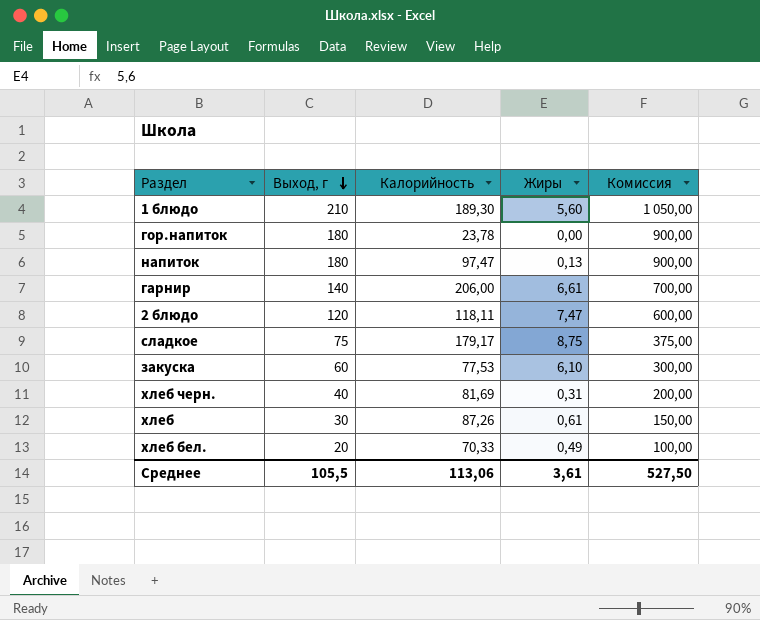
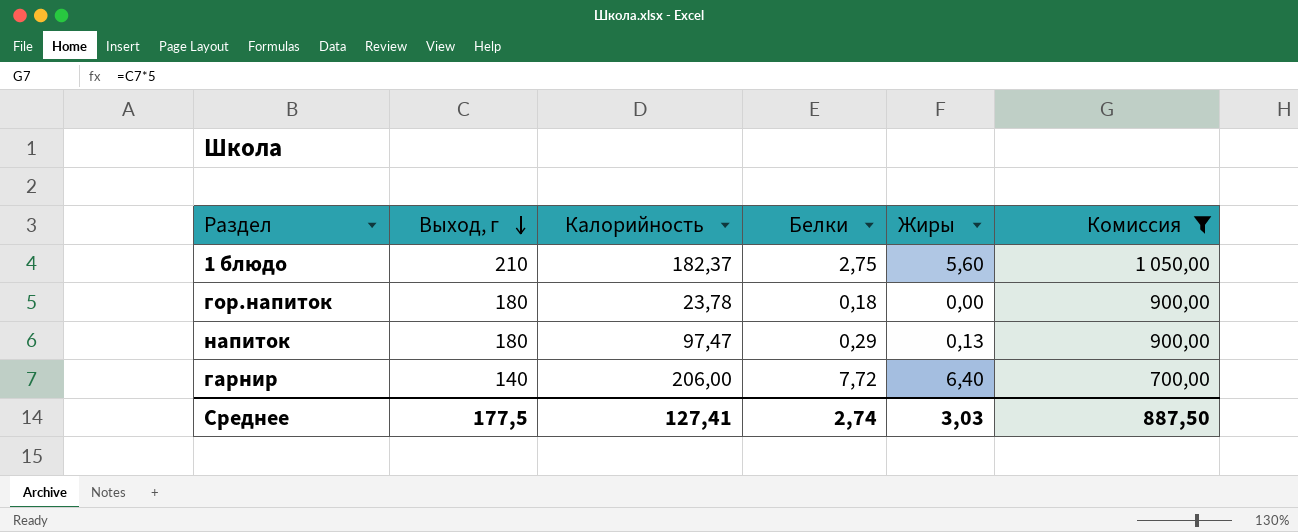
filter: none -> Комиссия >= 700,00
column Белки | position: none -> 4
1 блюдо | Калорийность: 189,30 -> 182,37
гарнир | Жиры: 6,61 -> 6,40
Среднее | Выход, г: 105,5 -> 177,5
Среднее | Калорийность: 113,06 -> 127,41
Среднее | Жиры: 3,61 -> 3,03
Среднее | Комиссия: 527,50 -> 887,50

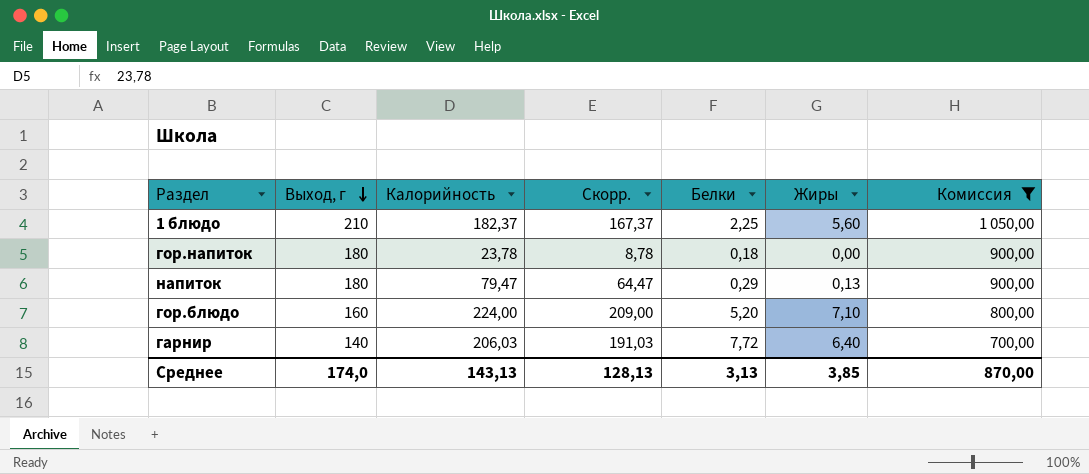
column Скорр. | formula: none -> [Калорийность] - 15
1 блюдо | Белки: 2,75 -> 2,25
напиток | Калорийность: 97,47 -> 79,47
row гор.блюдо: none -> 160 | 224,00 | 209,00 | 5,20 | 7,10 | 800,00
гарнир | Калорийность: 206,00 -> 206,03
Среднее | Выход, г: 177,5 -> 174,0
Среднее | Калорийность: 127,41 -> 143,13
Среднее | Белки: 2,74 -> 3,13
Среднее | Жиры: 3,03 -> 3,85
Среднее | Комиссия: 887,50 -> 870,00

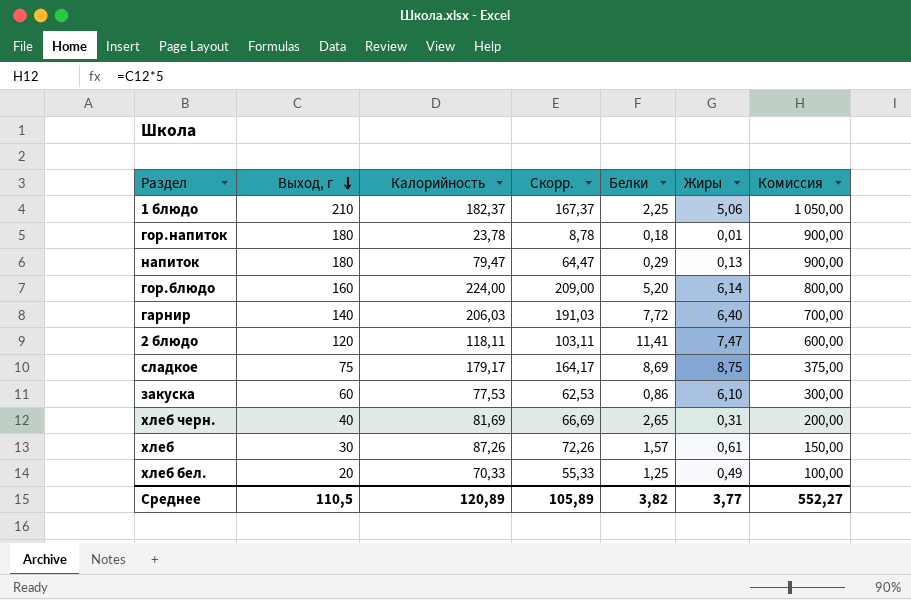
filter: Комиссия >= 700,00 -> none
1 блюдо | Жиры: 5,60 -> 5,06
гор.напиток | Жиры: 0,00 -> 0,01
гор.блюдо | Жиры: 7,10 -> 6,14
Среднее | Выход, г: 174,0 -> 110,5
Среднее | Калорийность: 143,13 -> 120,89
Среднее | Скорр.: 128,13 -> 105,89
Среднее | Белки: 3,13 -> 3,82
Среднее | Жиры: 3,85 -> 3,77
Среднее | Комиссия: 870,00 -> 552,27

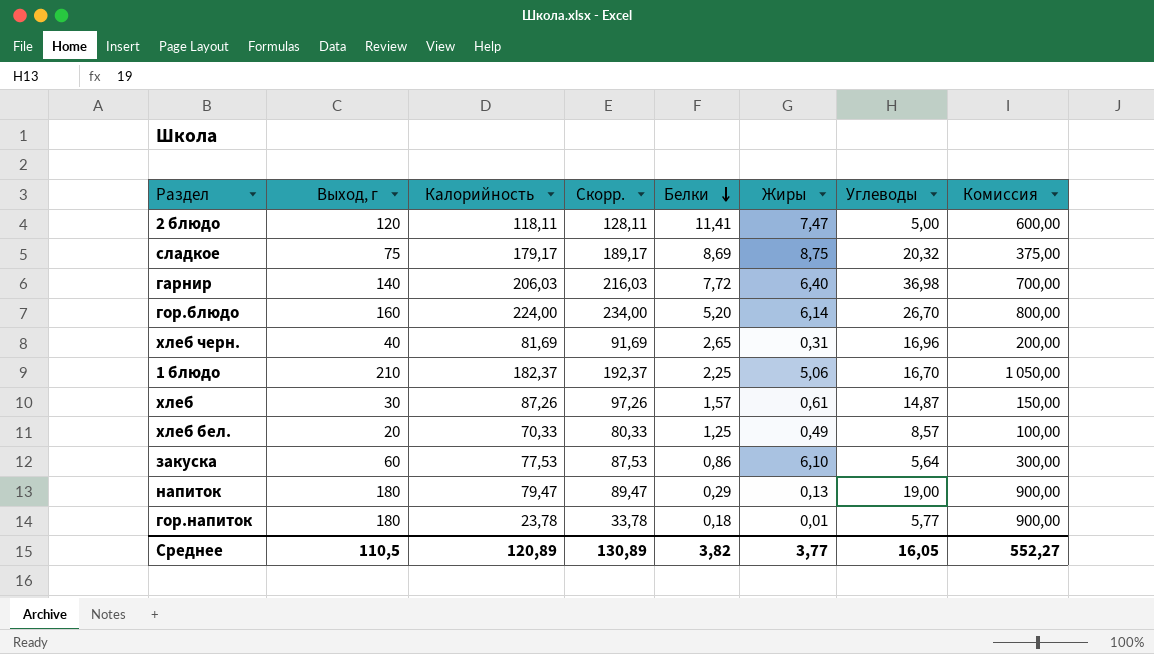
row order: Выход, г descending -> Белки descending
column Скорр. | formula: [Калорийность] - 15 -> [Калорийность] + 10
column Углеводы | position: none -> 7
Среднее | Скорр.: 105,89 -> 130,89

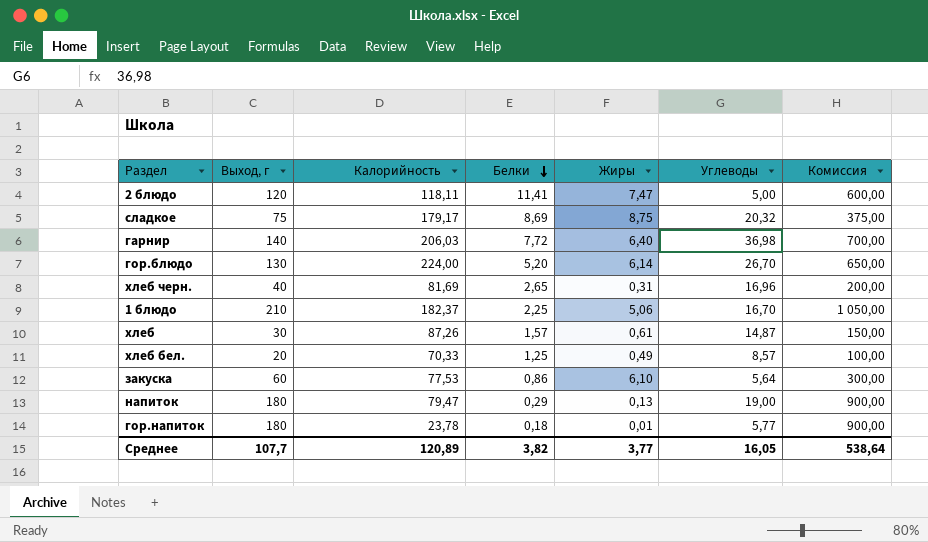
column Скорр. | formula: [Калорийность] + 10 -> none
гор.блюдо | Выход, г: 160 -> 130
гор.блюдо | Комиссия: 800,00 -> 650,00
Среднее | Выход, г: 110,5 -> 107,7
Среднее | Комиссия: 552,27 -> 538,64

